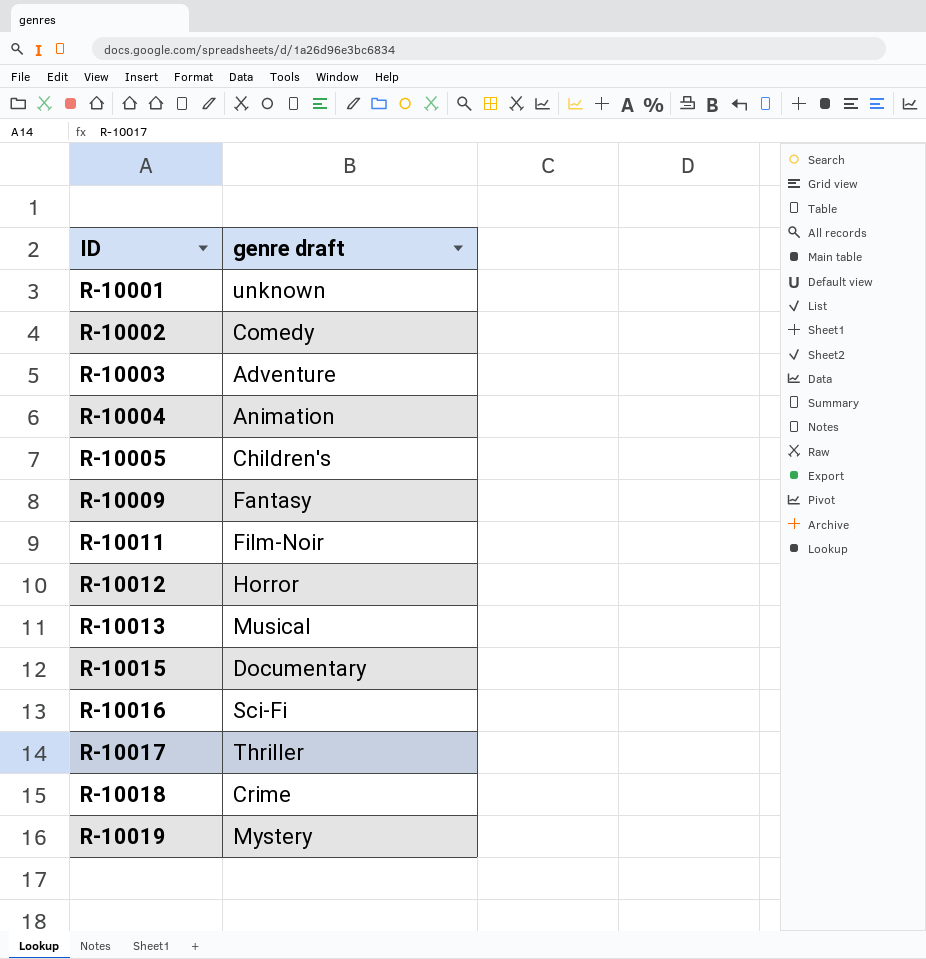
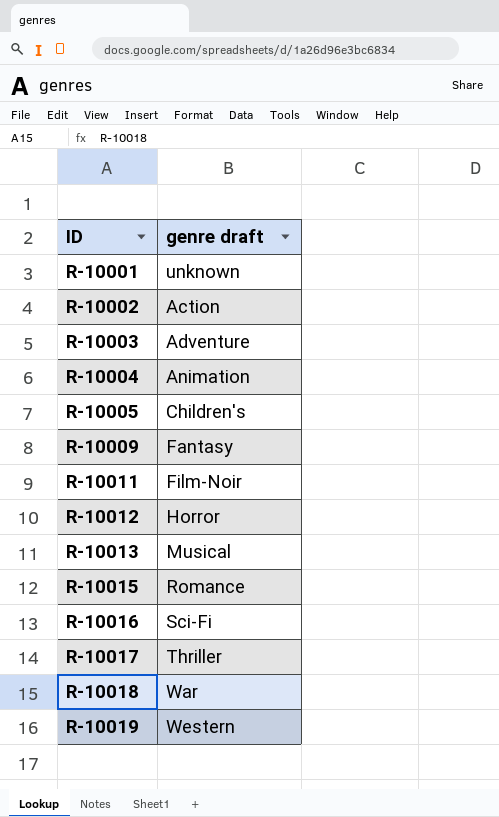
R-10002 | genre draft: Comedy -> Action
R-10015 | genre draft: Documentary -> Romance
R-10018 | genre draft: Crime -> War
R-10019 | genre draft: Mystery -> Western

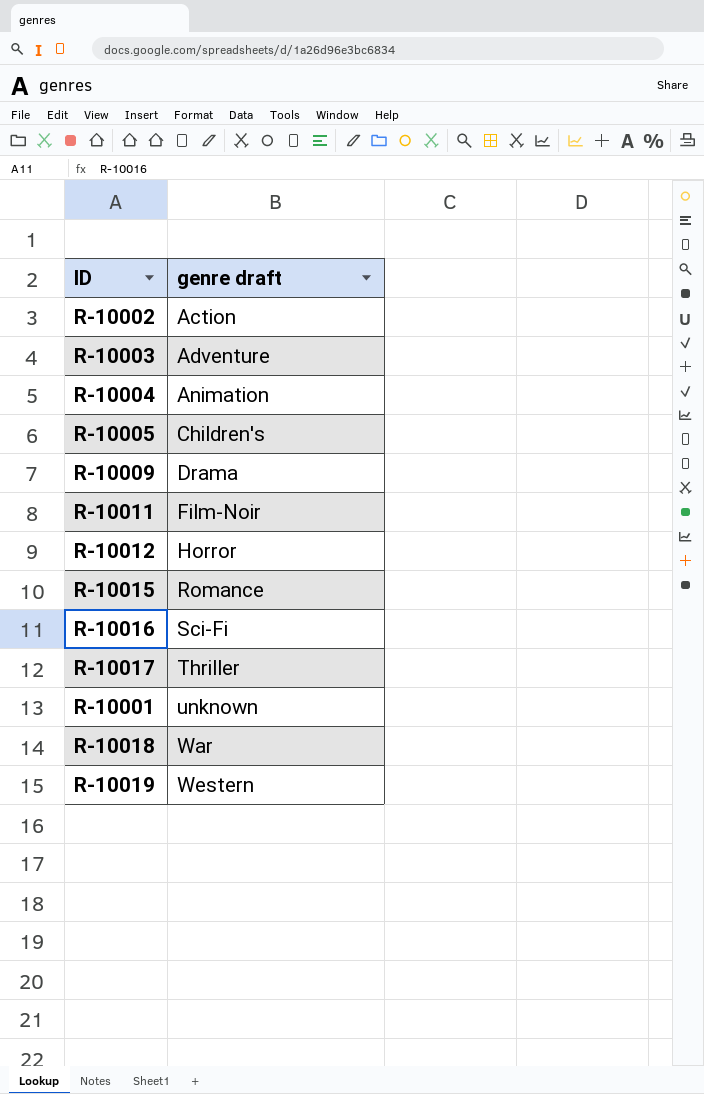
row order: ID ascending -> genre draft ascending
row R-10013: Musical -> none
R-10009 | genre draft: Fantasy -> Drama

